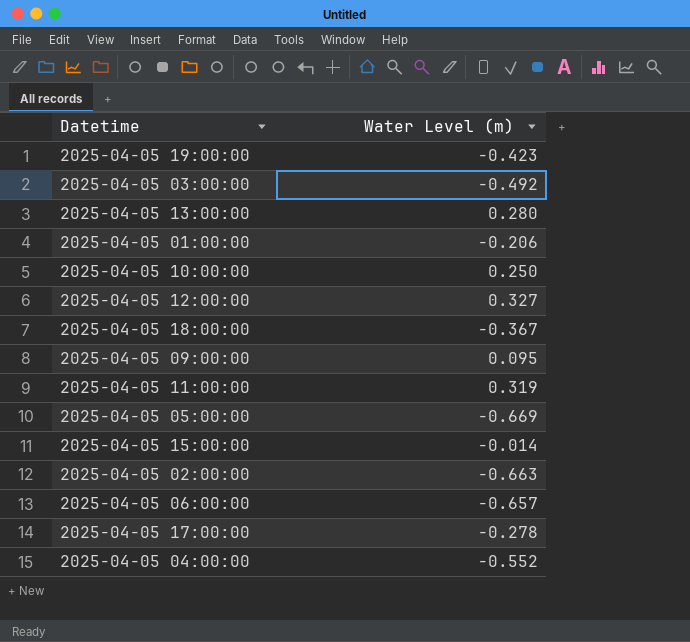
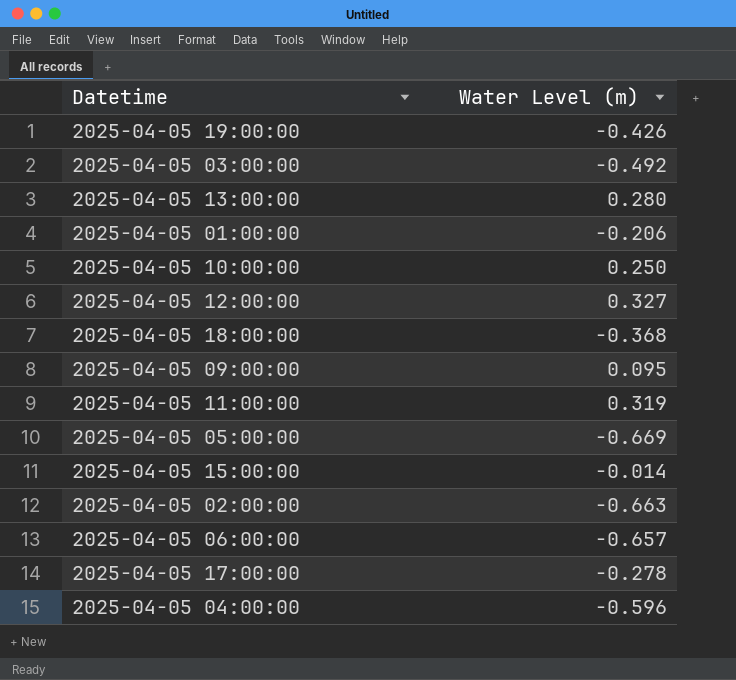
2025-04-05 19:00:00 | Water Level (m): -0.423 -> -0.426
2025-04-05 18:00:00 | Water Level (m): -0.367 -> -0.368
2025-04-05 04:00:00 | Water Level (m): -0.552 -> -0.596

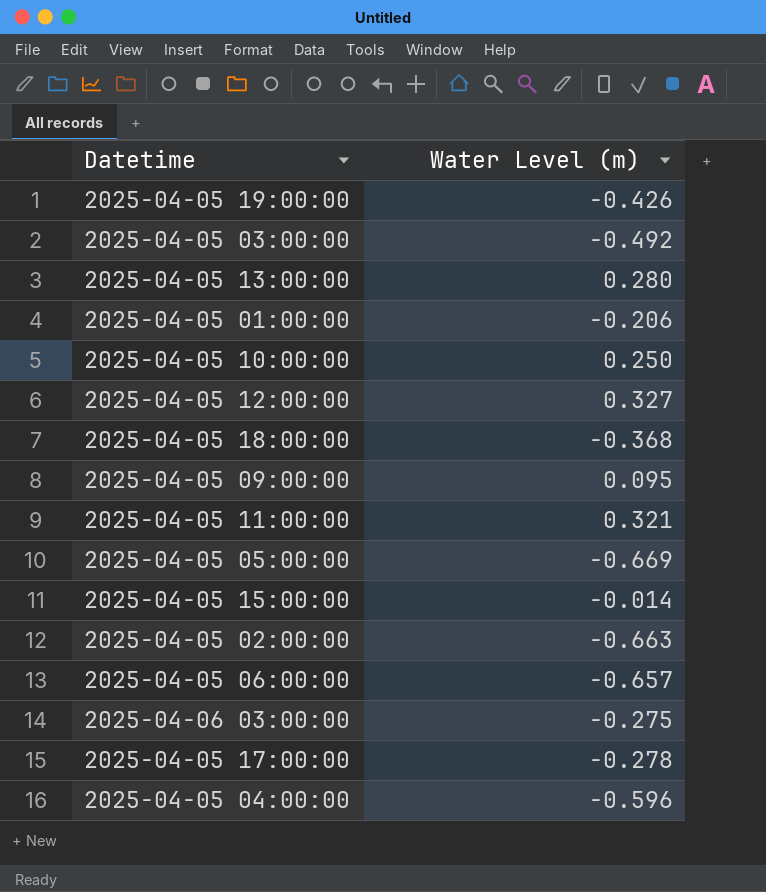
2025-04-05 11:00:00 | Water Level (m): 0.319 -> 0.321
row 2025-04-06 03:00:00: none -> -0.275

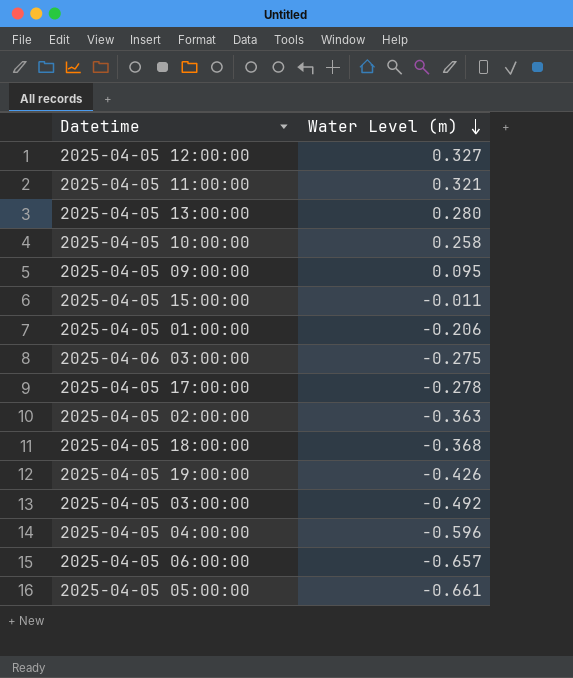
row order: none -> Water Level (m) descending
2025-04-05 10:00:00 | Water Level (m): 0.250 -> 0.258
2025-04-05 15:00:00 | Water Level (m): -0.014 -> -0.011
2025-04-05 02:00:00 | Water Level (m): -0.663 -> -0.363
2025-04-05 05:00:00 | Water Level (m): -0.669 -> -0.661

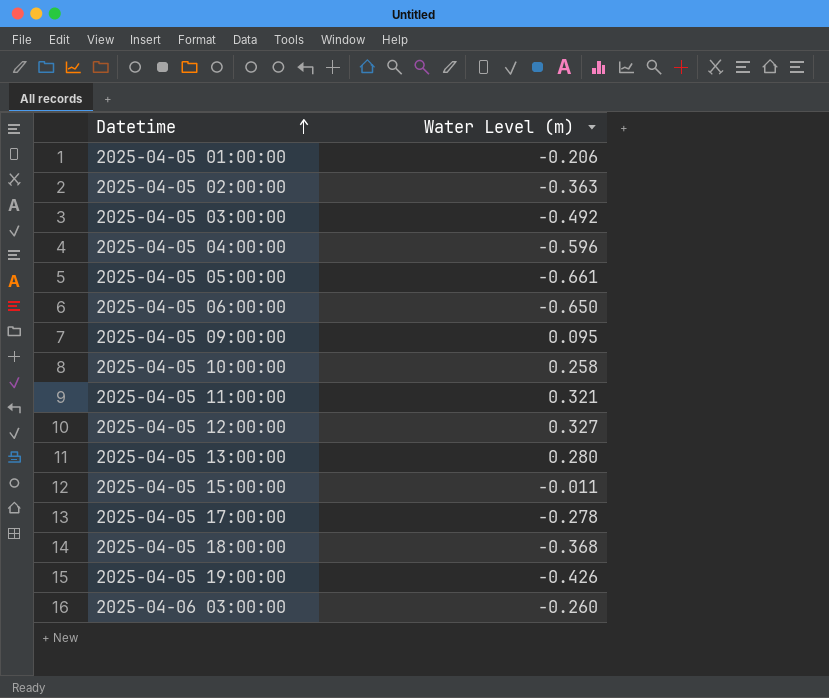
row order: Water Level (m) descending -> Datetime ascending
2025-04-05 06:00:00 | Water Level (m): -0.657 -> -0.650
2025-04-06 03:00:00 | Water Level (m): -0.275 -> -0.260

